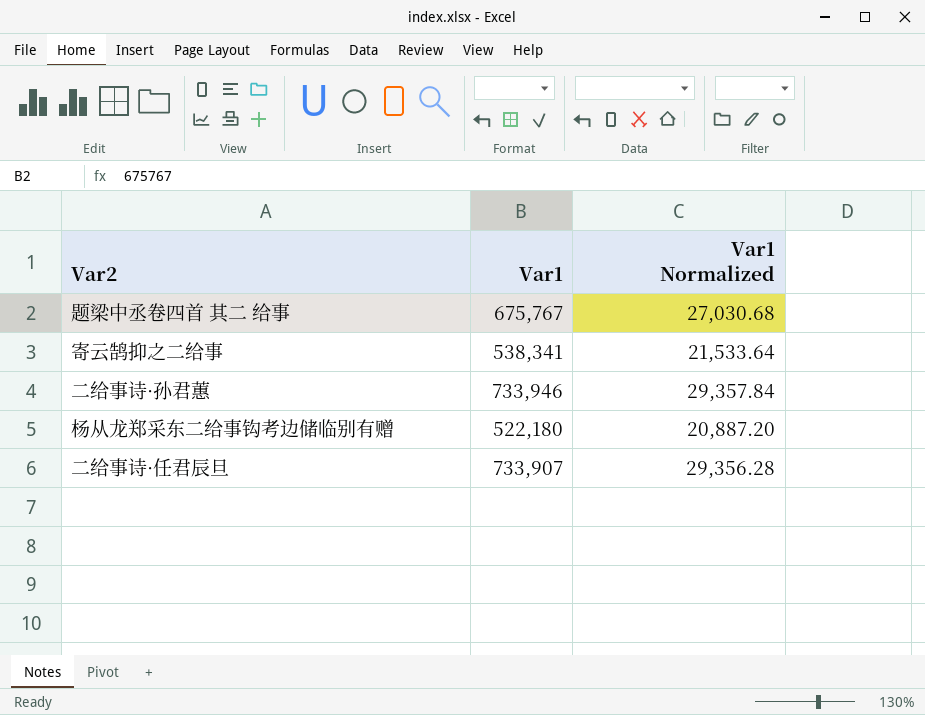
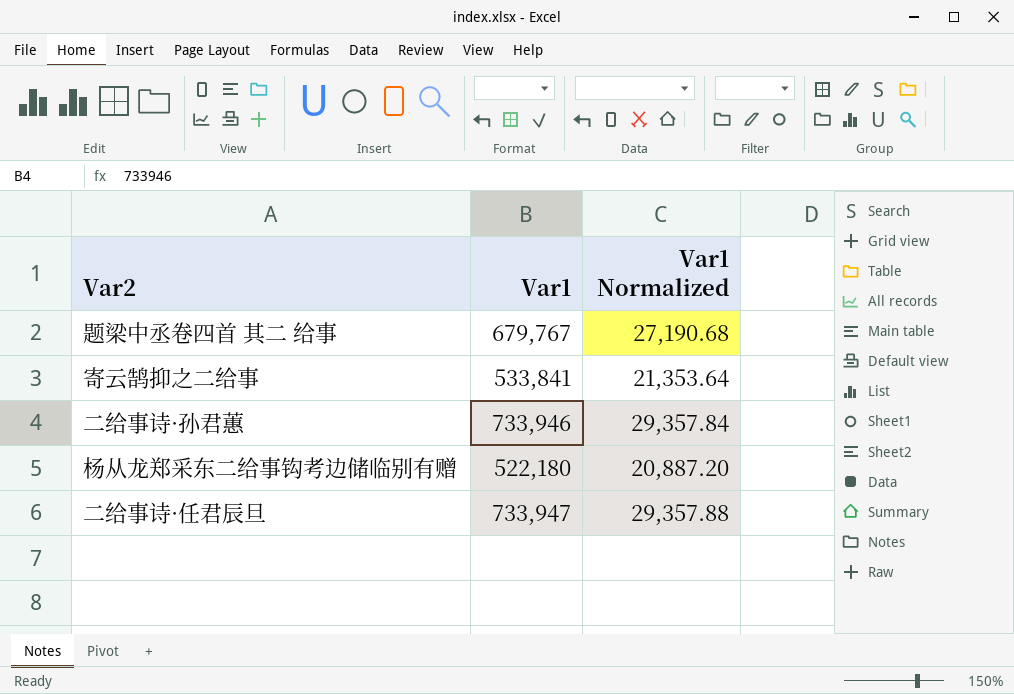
题梁中丞卷四首 其二 给事 | Var1: 675,767 -> 679,767
题梁中丞卷四首 其二 给事 | Var1 Normalized: 27,030.68 -> 27,190.68
寄云鹄抑之二给事 | Var1: 538,341 -> 533,841
寄云鹄抑之二给事 | Var1 Normalized: 21,533.64 -> 21,353.64
二给事诗·任君辰旦 | Var1: 733,907 -> 733,947
二给事诗·任君辰旦 | Var1 Normalized: 29,356.28 -> 29,357.88

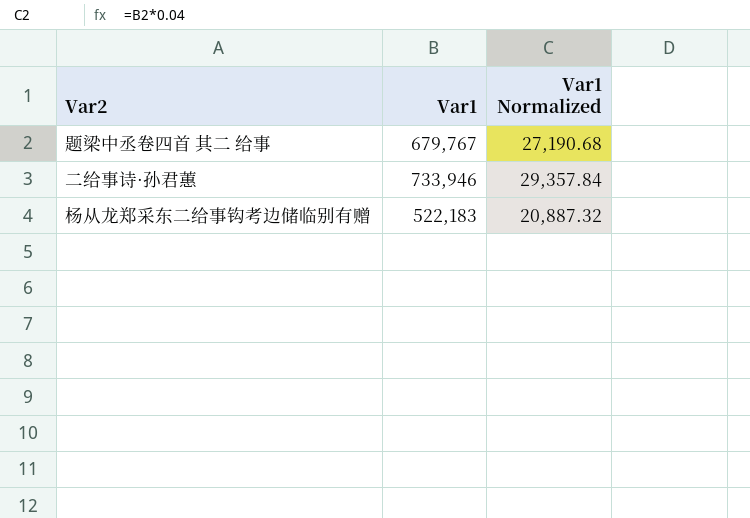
row 寄云鹄抑之二给事: 533,841 | 21,353.64 -> none
row 二给事诗·任君辰旦: 733,947 | 29,357.88 -> none
杨从龙郑采东二给事钩考边储临别有赠 | Var1: 522,180 -> 522,183
杨从龙郑采东二给事钩考边储临别有赠 | Var1 Normalized: 20,887.20 -> 20,887.32

